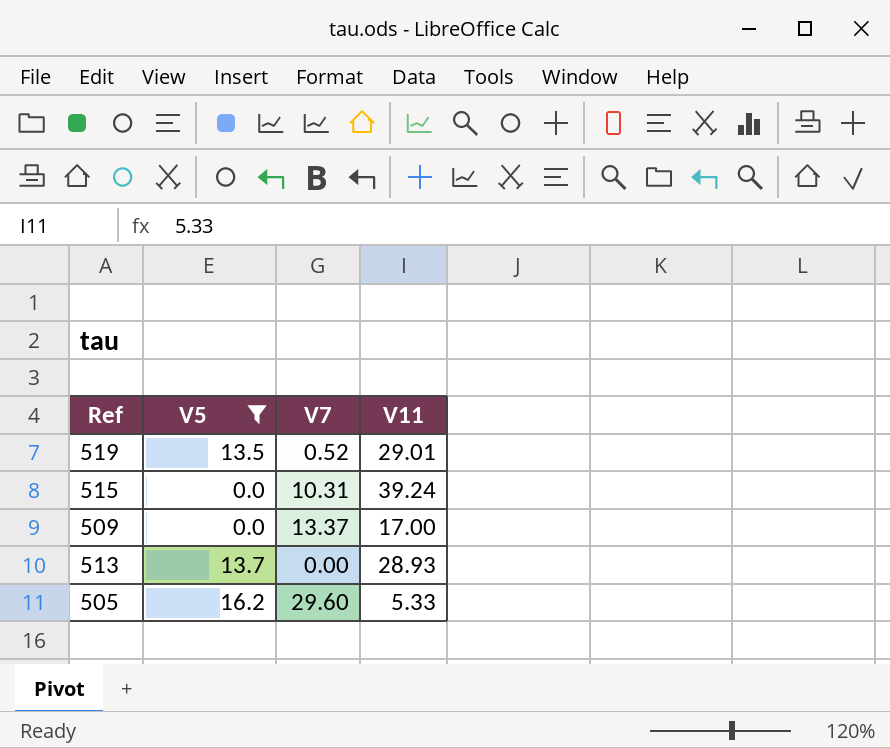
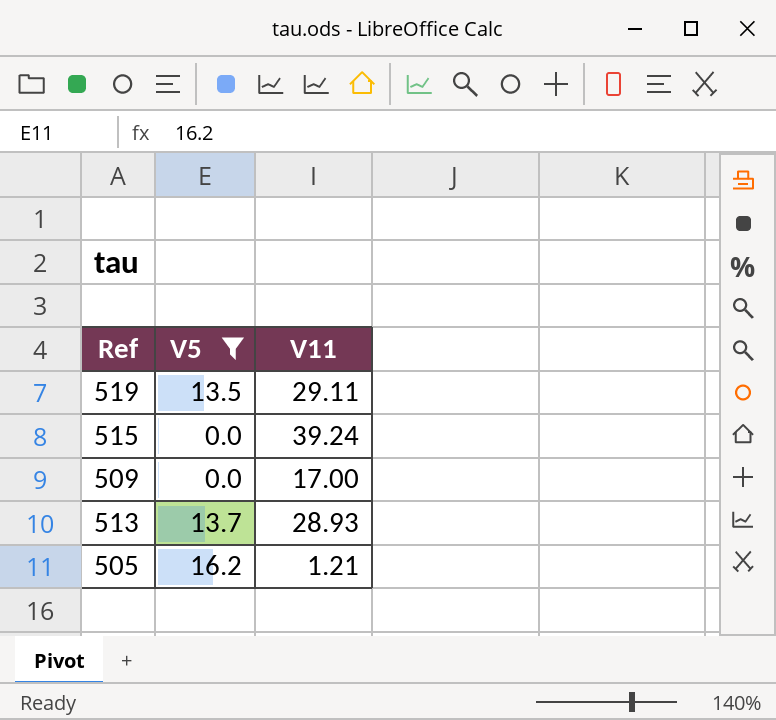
column V7 | position: 3 -> none
519 | V11: 29.01 -> 29.11
505 | V11: 5.33 -> 1.21

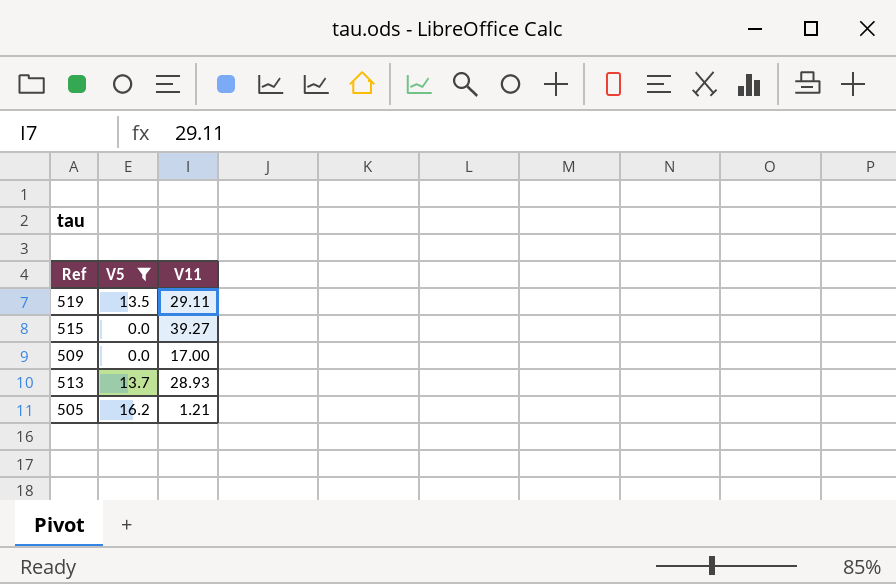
515 | V11: 39.24 -> 39.27

